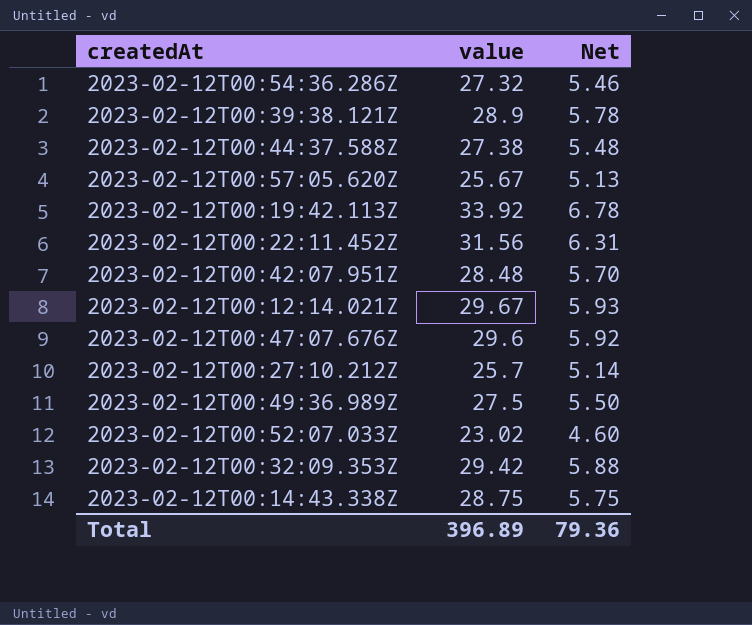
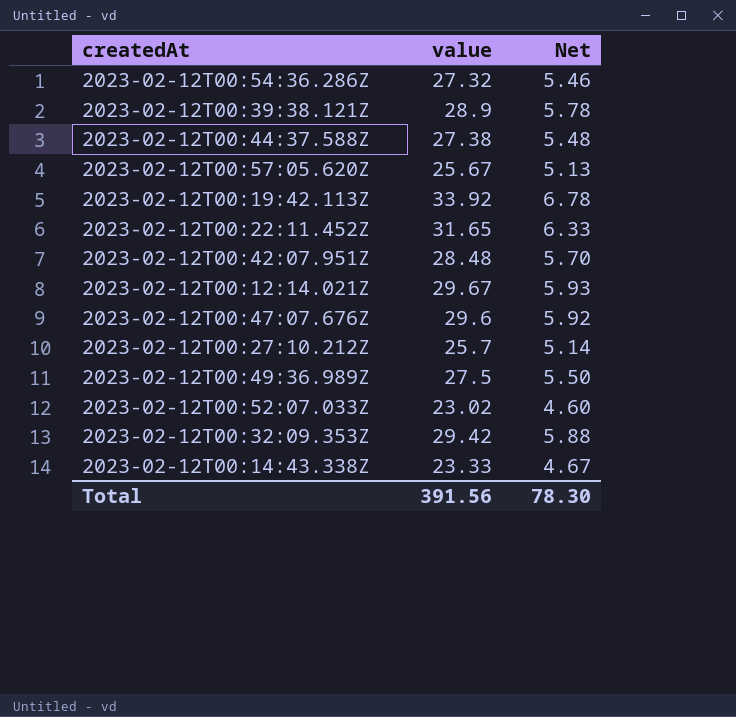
2023-02-12T00:22:11.452Z | value: 31.56 -> 31.65
2023-02-12T00:22:11.452Z | Net: 6.31 -> 6.33
2023-02-12T00:14:43.338Z | value: 28.75 -> 23.33
2023-02-12T00:14:43.338Z | Net: 5.75 -> 4.67
Total | value: 396.89 -> 391.56
Total | Net: 79.36 -> 78.30

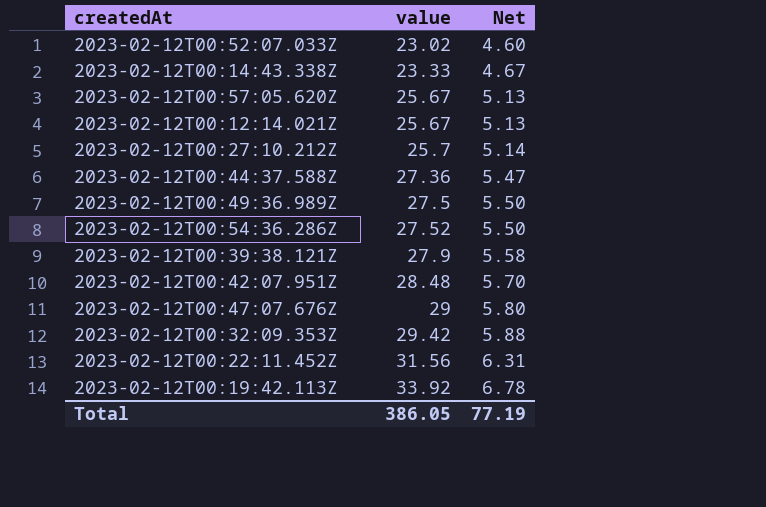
row order: none -> value ascending
2023-02-12T00:12:14.021Z | value: 29.67 -> 25.67
2023-02-12T00:12:14.021Z | Net: 5.93 -> 5.13
2023-02-12T00:44:37.588Z | value: 27.38 -> 27.36
2023-02-12T00:44:37.588Z | Net: 5.48 -> 5.47
2023-02-12T00:54:36.286Z | value: 27.32 -> 27.52
2023-02-12T00:54:36.286Z | Net: 5.46 -> 5.50
2023-02-12T00:39:38.121Z | value: 28.9 -> 27.9
2023-02-12T00:39:38.121Z | Net: 5.78 -> 5.58
2023-02-12T00:47:07.676Z | value: 29.6 -> 29
2023-02-12T00:47:07.676Z | Net: 5.92 -> 5.80
2023-02-12T00:22:11.452Z | value: 31.65 -> 31.56
2023-02-12T00:22:11.452Z | Net: 6.33 -> 6.31
Total | value: 391.56 -> 386.05
Total | Net: 78.30 -> 77.19

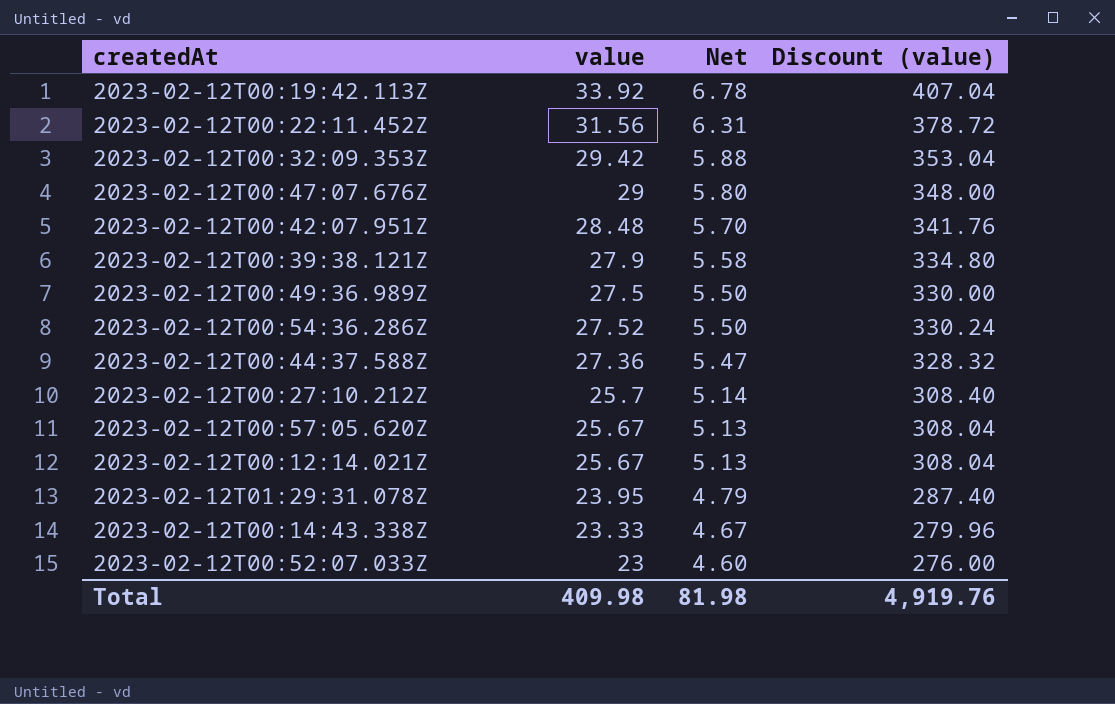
row order: value ascending -> Net descending
column Discount (value) | formula: none -> [value] * 12
row 2023-02-12T01:29:31.078Z: none -> 23.95 | 4.79 | 287.40
2023-02-12T00:52:07.033Z | value: 23.02 -> 23
Total | value: 386.05 -> 409.98
Total | Net: 77.19 -> 81.98

